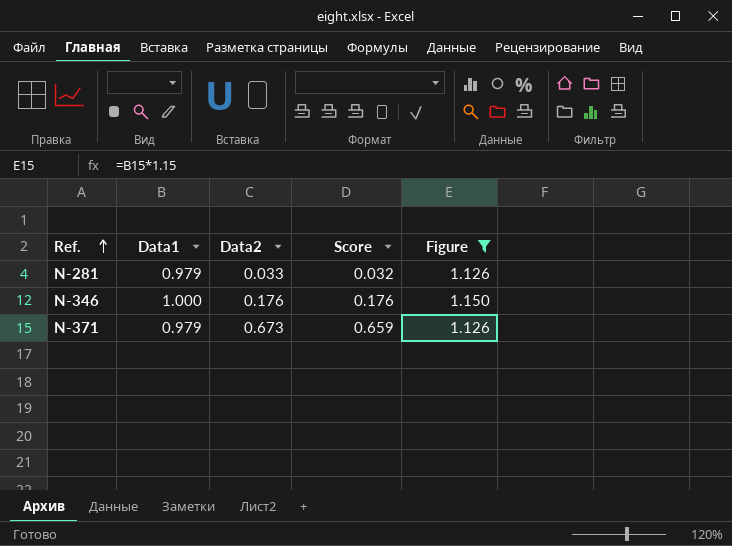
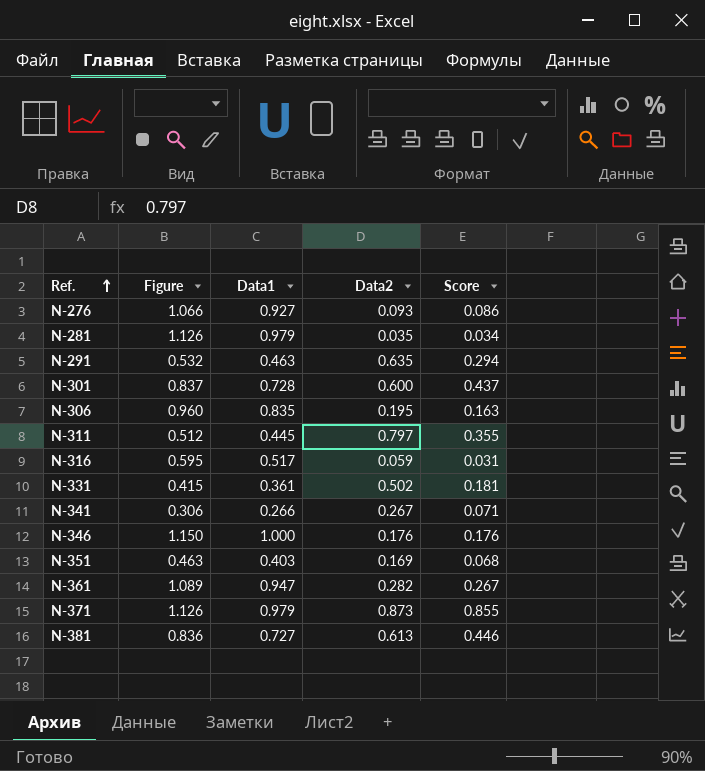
filter: Figure >= 1.126 -> none
column Figure | position: 5 -> 2
N-281 | Data2: 0.033 -> 0.035
N-281 | Score: 0.032 -> 0.034
N-371 | Data2: 0.673 -> 0.873
N-371 | Score: 0.659 -> 0.855

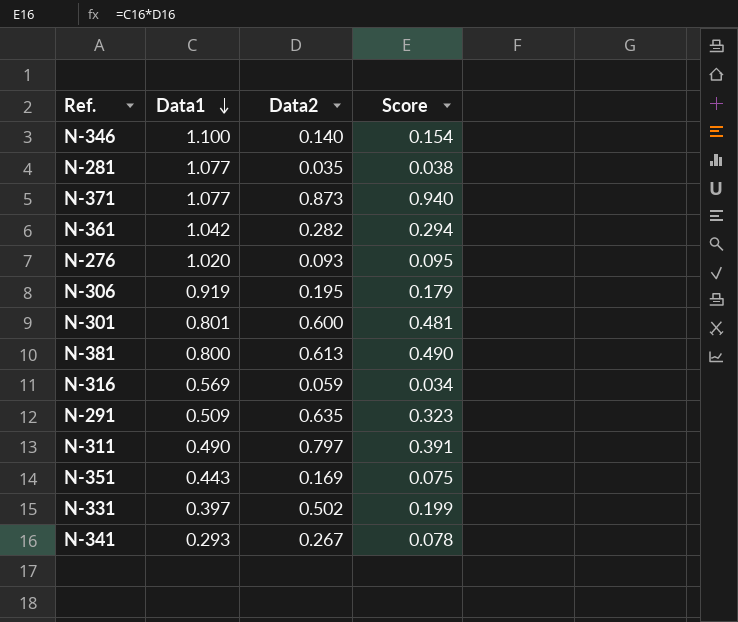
row order: Ref. ascending -> Data1 descending
column Figure | formula: [Data1] * 1.15 -> none
N-346 | Data1: 1.000 -> 1.100
N-346 | Data2: 0.176 -> 0.140
N-346 | Score: 0.176 -> 0.154
N-281 | Data1: 0.979 -> 1.077
N-281 | Score: 0.034 -> 0.038
N-371 | Data1: 0.979 -> 1.077
N-371 | Score: 0.855 -> 0.940
N-361 | Data1: 0.947 -> 1.042
N-361 | Score: 0.267 -> 0.294
N-276 | Data1: 0.927 -> 1.020
N-276 | Score: 0.086 -> 0.095
N-306 | Data1: 0.835 -> 0.919
N-306 | Score: 0.163 -> 0.179
N-301 | Data1: 0.728 -> 0.801
N-301 | Score: 0.437 -> 0.481
N-381 | Data1: 0.727 -> 0.800
N-381 | Score: 0.446 -> 0.490
N-316 | Data1: 0.517 -> 0.569
N-316 | Score: 0.031 -> 0.034
N-291 | Data1: 0.463 -> 0.509
N-291 | Score: 0.294 -> 0.323
N-311 | Data1: 0.445 -> 0.490
N-311 | Score: 0.355 -> 0.391
N-351 | Data1: 0.403 -> 0.443
N-351 | Score: 0.068 -> 0.075
N-331 | Data1: 0.361 -> 0.397
N-331 | Score: 0.181 -> 0.199
N-341 | Data1: 0.266 -> 0.293
N-341 | Score: 0.071 -> 0.078

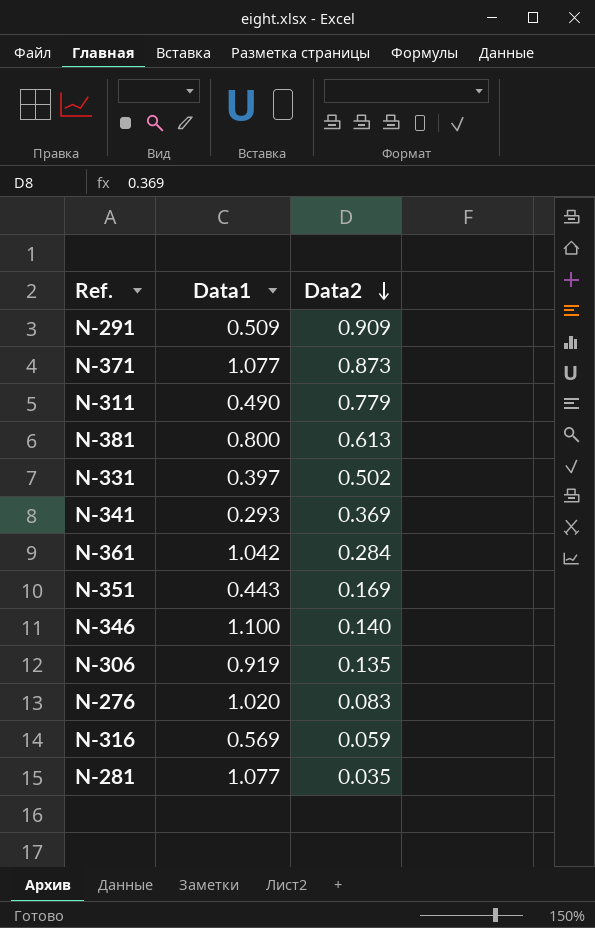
row order: Data1 descending -> Data2 descending
column Score | formula: [Data1] * [Data2] -> none
row N-301: 0.801 | 0.600 | 0.481 -> none
N-291 | Data2: 0.635 -> 0.909
N-311 | Data2: 0.797 -> 0.779
N-341 | Data2: 0.267 -> 0.369
N-361 | Data2: 0.282 -> 0.284
N-306 | Data2: 0.195 -> 0.135
N-276 | Data2: 0.093 -> 0.083

